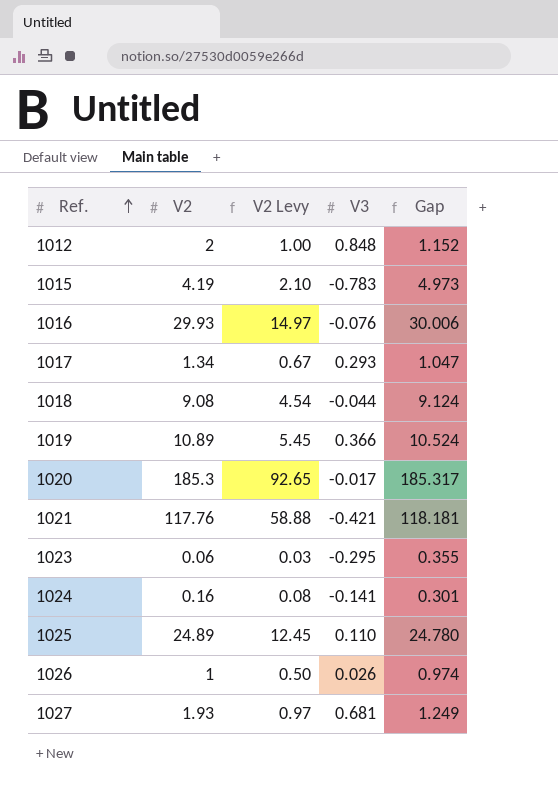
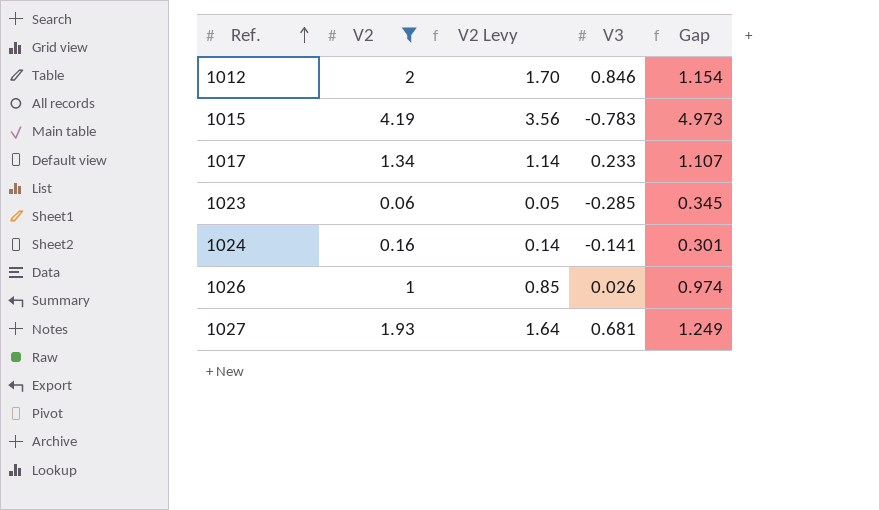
filter: none -> V2 <= 4.19
column V2 Levy | formula: [V2] * 0.5 -> [V2] * 0.85
1012 | V3: 0.848 -> 0.846
1012 | Gap: 1.152 -> 1.154
1017 | V3: 0.293 -> 0.233
1017 | Gap: 1.047 -> 1.107
1023 | V3: -0.295 -> -0.285
1023 | Gap: 0.355 -> 0.345

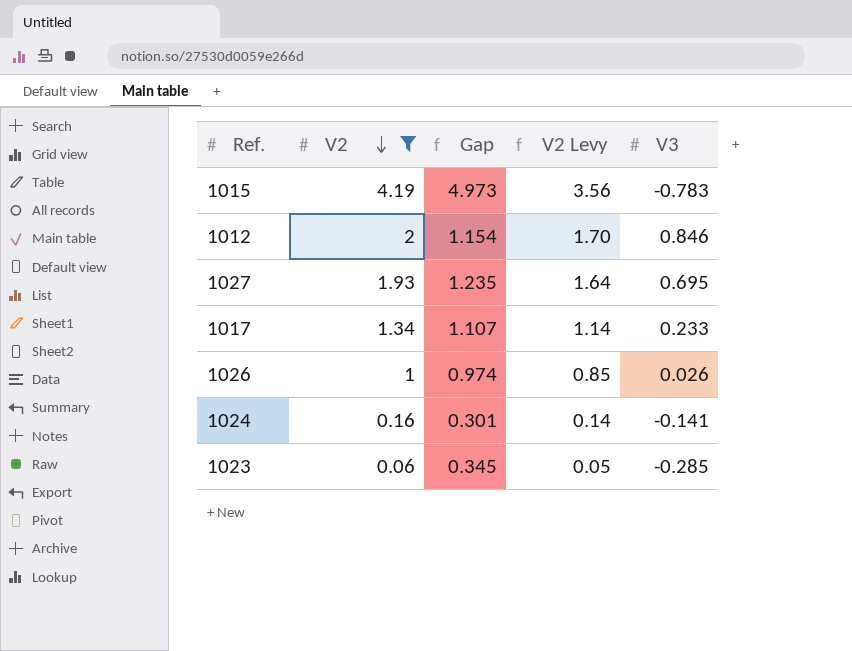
row order: Ref. ascending -> V2 descending
column Gap | position: 5 -> 3
1027 | Gap: 1.249 -> 1.235
1027 | V3: 0.681 -> 0.695

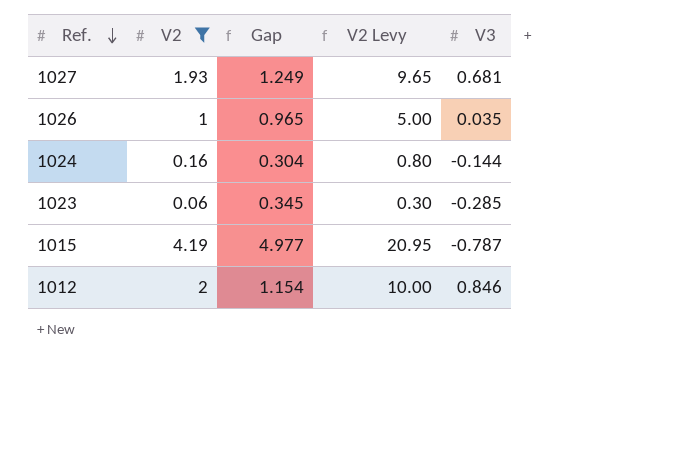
row order: V2 descending -> Ref. descending
column V2 Levy | formula: [V2] * 0.85 -> [V2] * 5
row 1017: 1.34 | 1.107 | 1.14 | 0.233 -> none
1027 | Gap: 1.235 -> 1.249
1027 | V3: 0.695 -> 0.681
1026 | Gap: 0.974 -> 0.965
1026 | V3: 0.026 -> 0.035
1024 | Gap: 0.301 -> 0.304
1024 | V3: -0.141 -> -0.144
1015 | Gap: 4.973 -> 4.977
1015 | V3: -0.783 -> -0.787

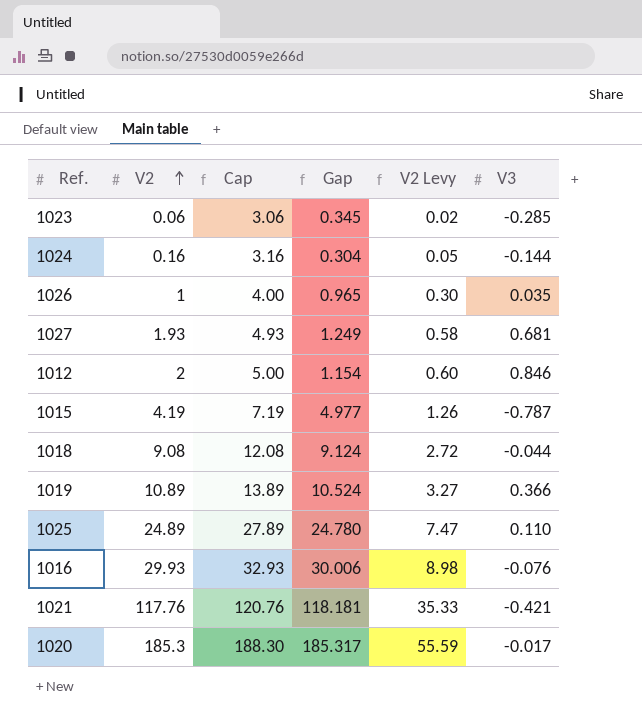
filter: V2 <= 4.19 -> none
row order: Ref. descending -> V2 ascending
column Cap | formula: none -> [V2] + 3
column V2 Levy | formula: [V2] * 5 -> [V2] * 0.3

